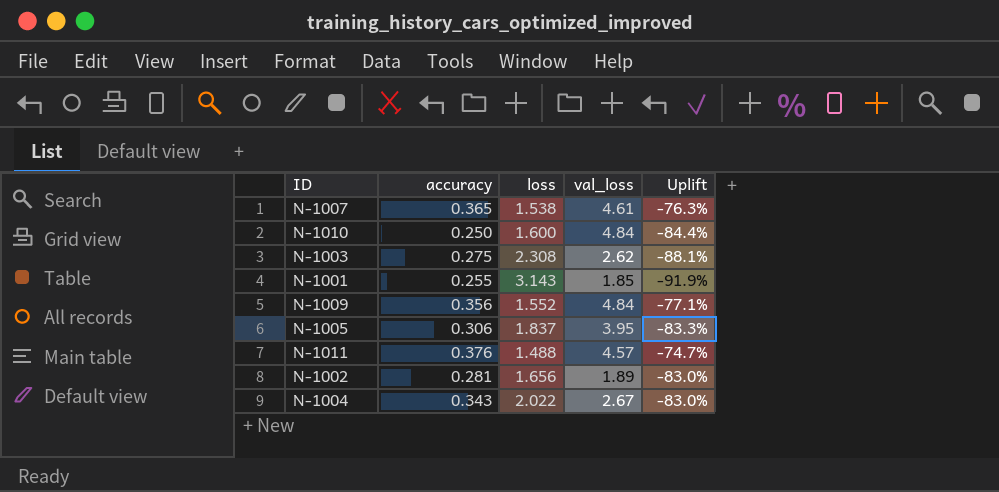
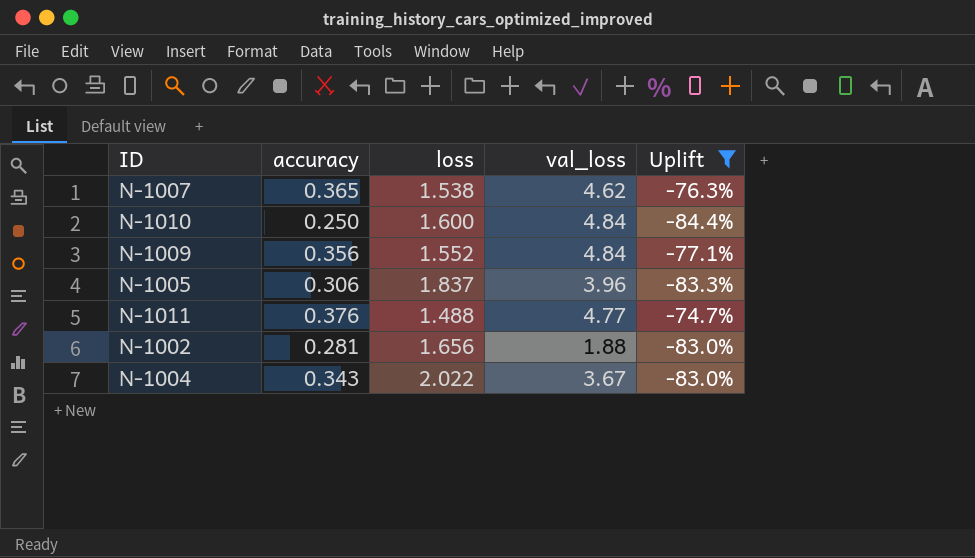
filter: none -> Uplift >= -84.4%
N-1007 | val_loss: 4.61 -> 4.62
N-1005 | val_loss: 3.95 -> 3.96
N-1011 | val_loss: 4.57 -> 4.77
N-1002 | val_loss: 1.89 -> 1.88
N-1004 | val_loss: 2.67 -> 3.67

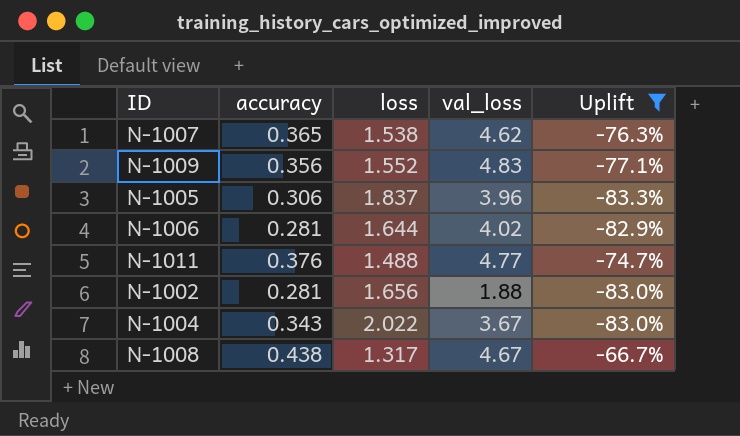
row N-1010: 0.250 | 1.600 | 4.84 | -84.4% -> none
N-1009 | val_loss: 4.84 -> 4.83
row N-1006: none -> 0.281 | 1.644 | 4.02 | -82.9%
row N-1008: none -> 0.438 | 1.317 | 4.67 | -66.7%

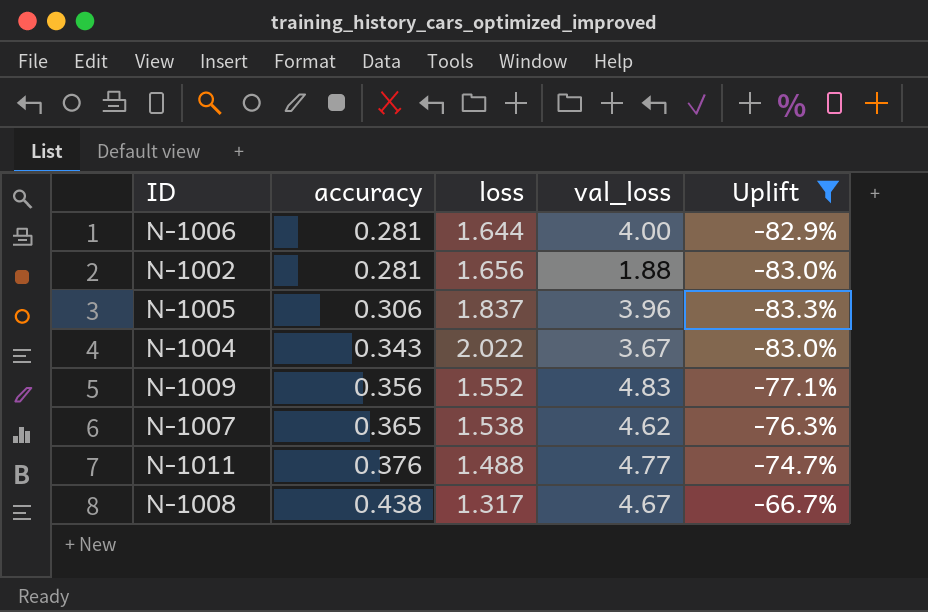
row order: none -> accuracy ascending
N-1006 | val_loss: 4.02 -> 4.00

